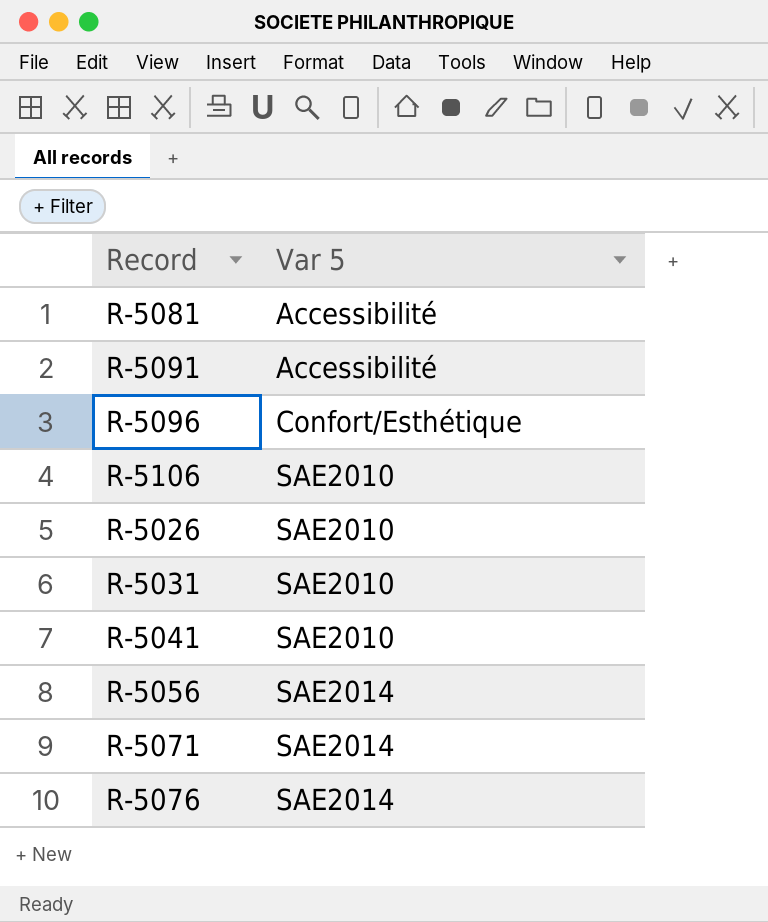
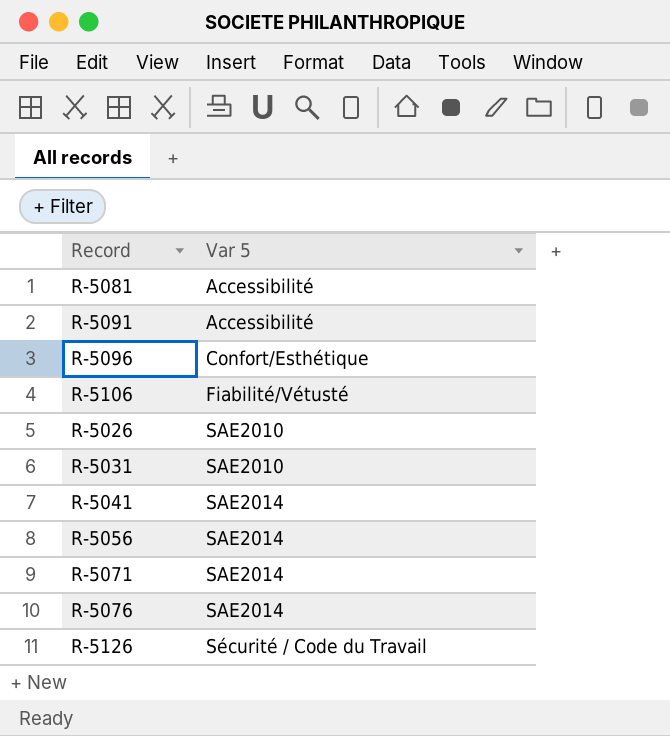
R-5106 | Var 5: SAE2010 -> Fiabilité/Vétusté
R-5041 | Var 5: SAE2010 -> SAE2014
row R-5126: none -> Sécurité / Code du Travail

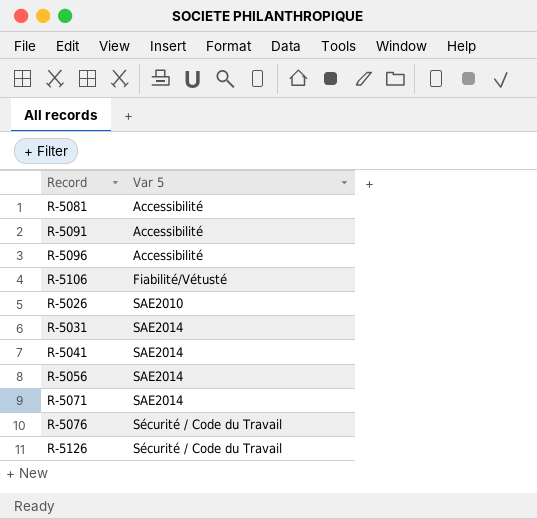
R-5096 | Var 5: Confort/Esthétique -> Accessibilité
R-5031 | Var 5: SAE2010 -> SAE2014
R-5076 | Var 5: SAE2014 -> Sécurité / Code du Travail

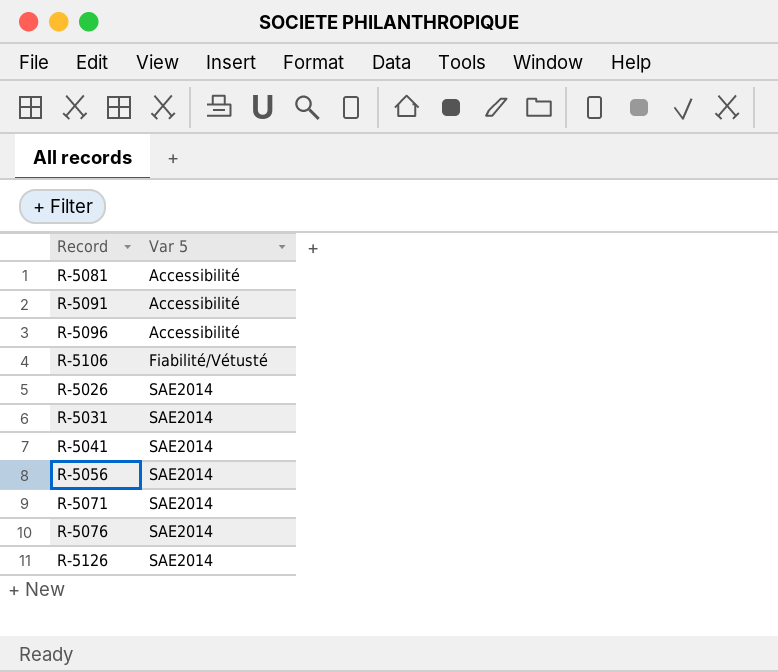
R-5026 | Var 5: SAE2010 -> SAE2014
R-5076 | Var 5: Sécurité / Code du Travail -> SAE2014
R-5126 | Var 5: Sécurité / Code du Travail -> SAE2014

